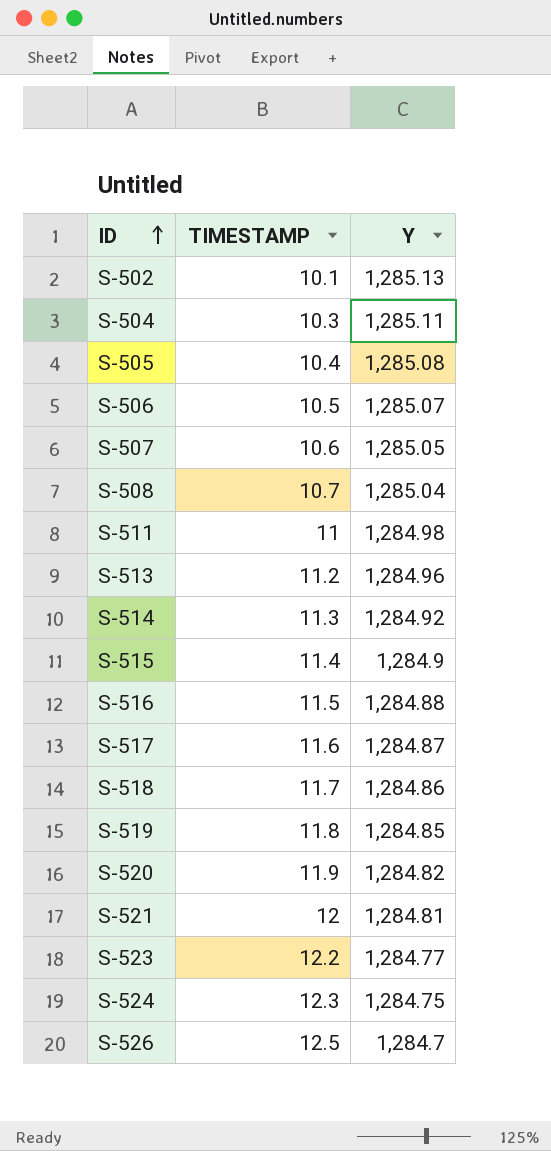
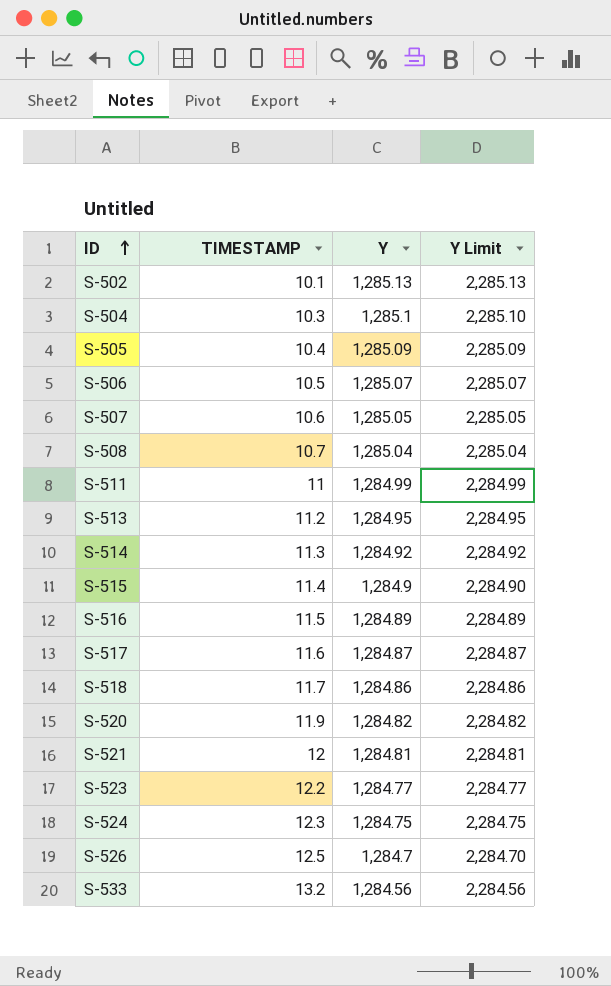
column Y Limit | formula: none -> [Y] + 1000
row S-519: 11.8 | 1,284.85 -> none
S-504 | Y: 1,285.11 -> 1,285.1
S-505 | Y: 1,285.08 -> 1,285.09
S-511 | Y: 1,284.98 -> 1,284.99
S-513 | Y: 1,284.96 -> 1,284.95
S-516 | Y: 1,284.88 -> 1,284.89
row S-533: none -> 13.2 | 1,284.56 | 2,284.56

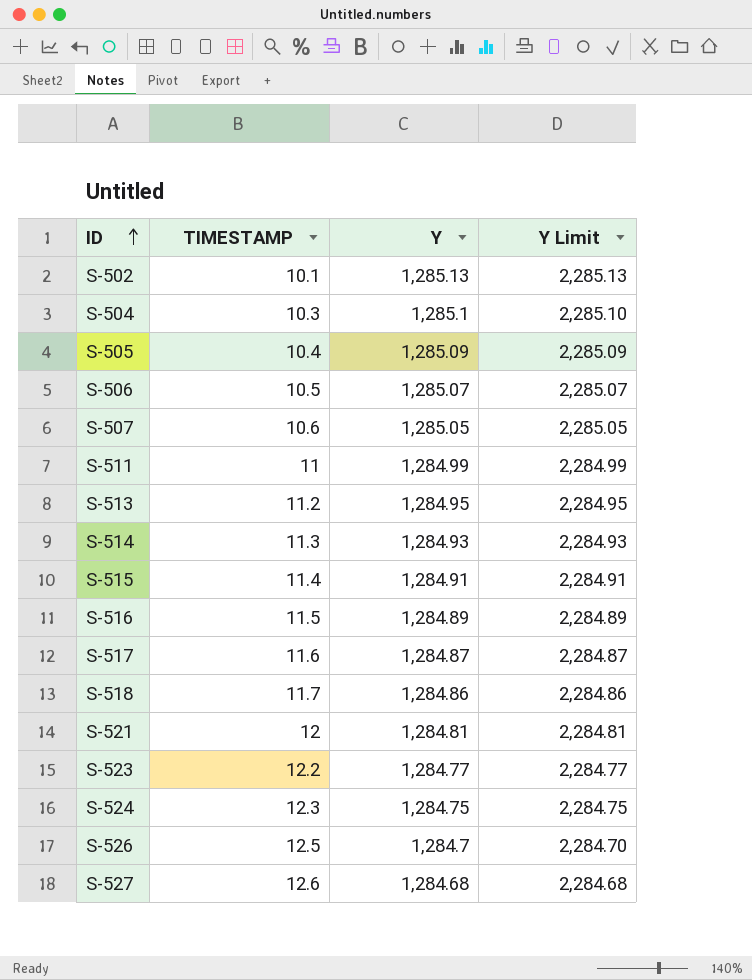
row S-508: 10.7 | 1,285.04 | 2,285.04 -> none
row S-520: 11.9 | 1,284.82 | 2,284.82 -> none
row S-533: 13.2 | 1,284.56 | 2,284.56 -> none
S-514 | Y: 1,284.92 -> 1,284.93
S-514 | Y Limit: 2,284.92 -> 2,284.93
S-515 | Y: 1,284.9 -> 1,284.91
S-515 | Y Limit: 2,284.90 -> 2,284.91
row S-527: none -> 12.6 | 1,284.68 | 2,284.68

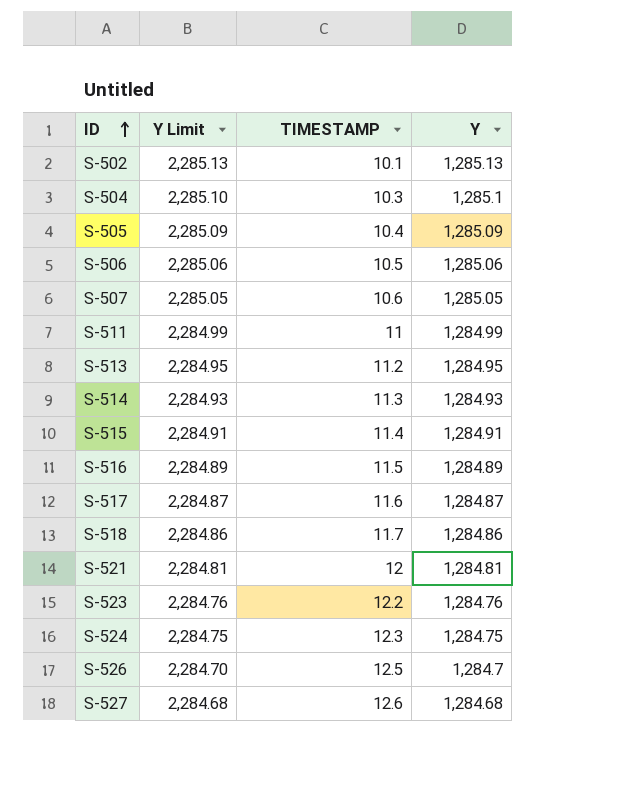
column Y Limit | position: 4 -> 2
S-506 | Y Limit: 2,285.07 -> 2,285.06
S-506 | Y: 1,285.07 -> 1,285.06
S-523 | Y Limit: 2,284.77 -> 2,284.76
S-523 | Y: 1,284.77 -> 1,284.76

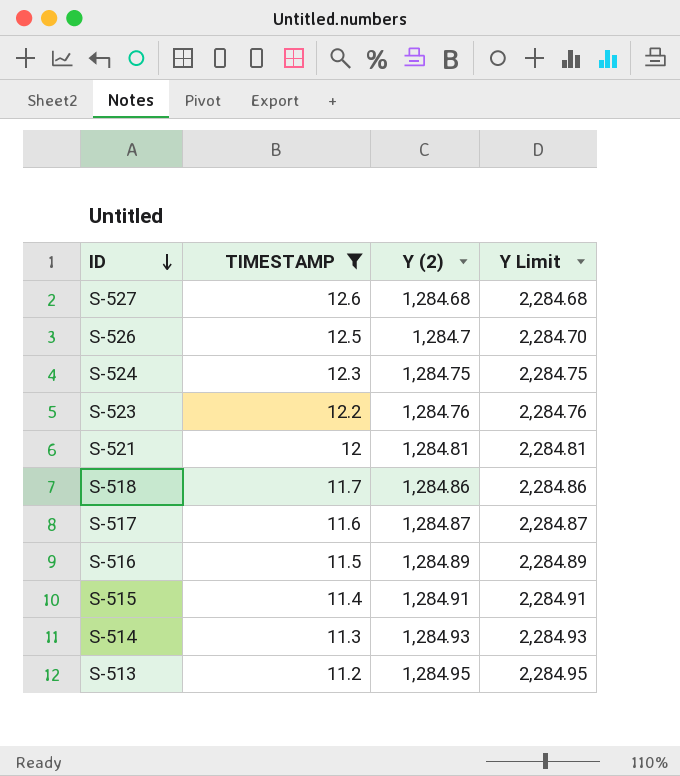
filter: none -> TIMESTAMP >= 11.2
row order: ID ascending -> ID descending
column name: Y -> Y (2)
column Y Limit | position: 2 -> 4

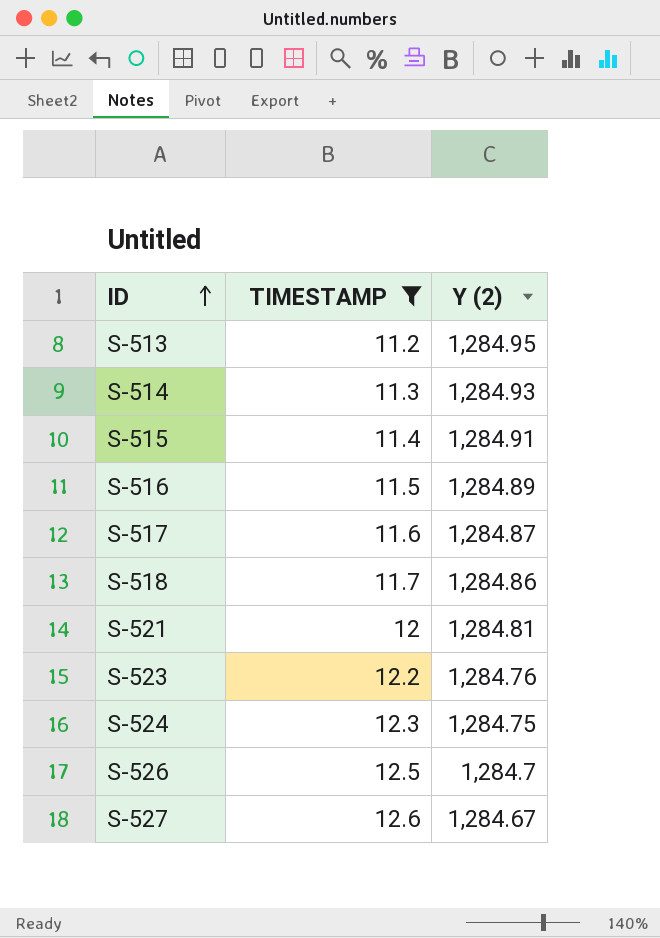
row order: ID descending -> ID ascending
column Y Limit | formula: [Y (2)] + 1000 -> none
S-527 | Y (2): 1,284.68 -> 1,284.67

